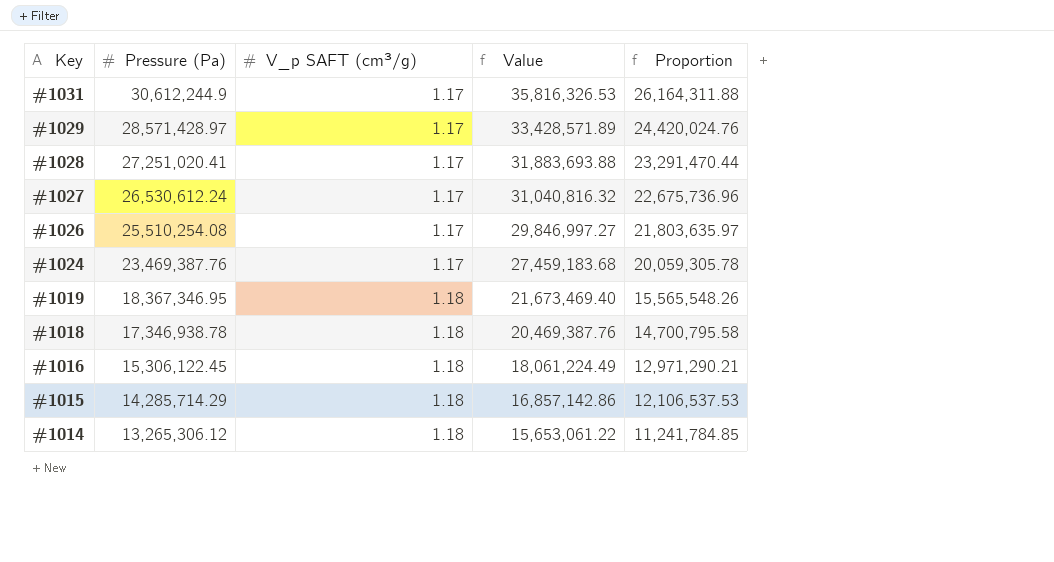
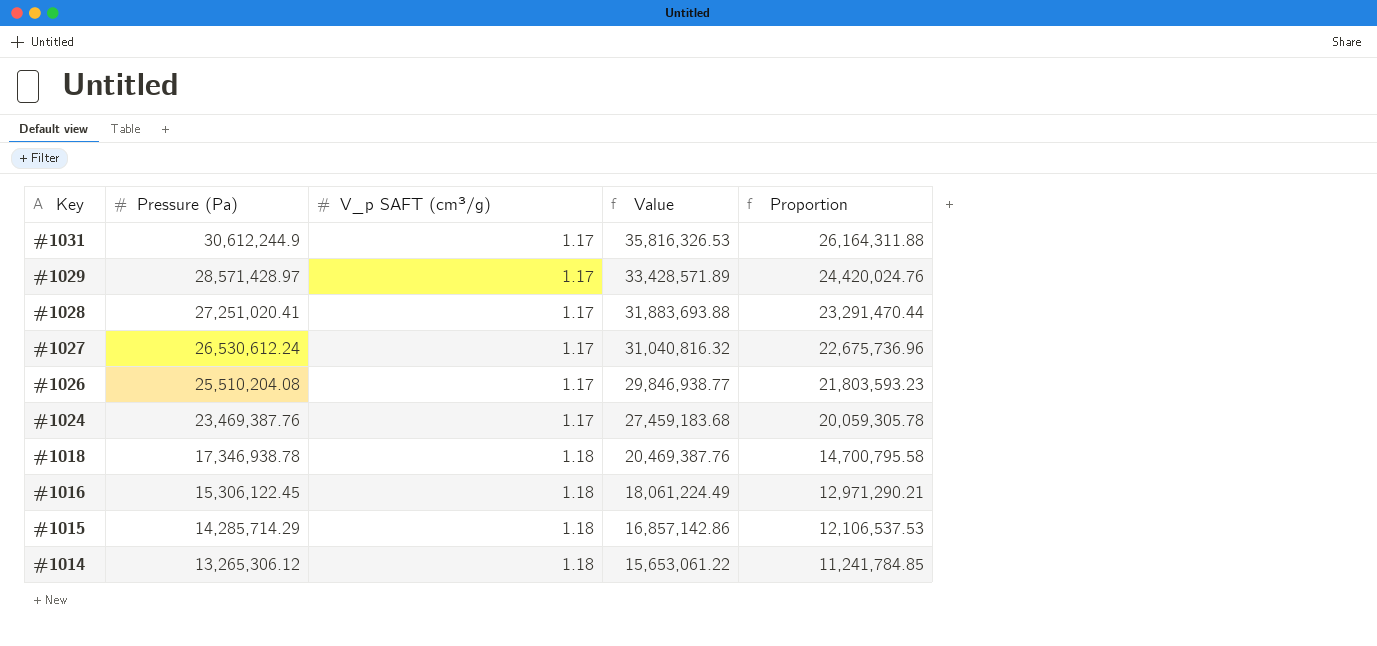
row #1019: 18,367,346.95 | 1.18 | 21,673,469.40 | 15,565,548.26 -> none
#1026 | Pressure (Pa): 25,510,254.08 -> 25,510,204.08
#1026 | Value: 29,846,997.27 -> 29,846,938.77
#1026 | Proportion: 21,803,635.97 -> 21,803,593.23

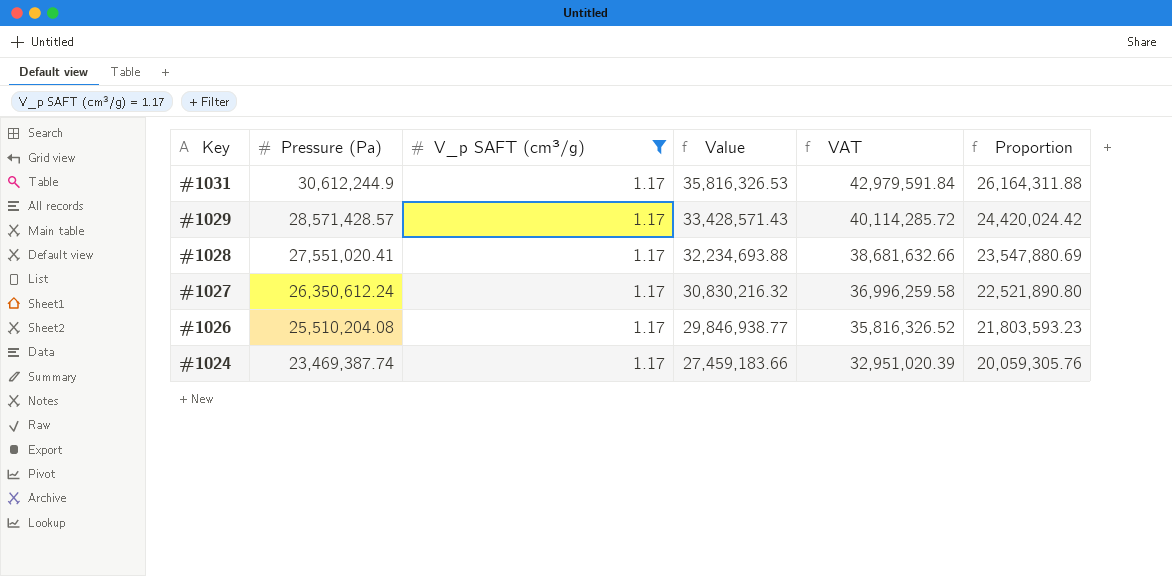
filter: none -> V_p SAFT (cm³/g) = 1.17
column VAT | formula: none -> [Value] * 1.2
#1029 | Pressure (Pa): 28,571,428.97 -> 28,571,428.57
#1029 | Value: 33,428,571.89 -> 33,428,571.43
#1029 | Proportion: 24,420,024.76 -> 24,420,024.42
#1028 | Pressure (Pa): 27,251,020.41 -> 27,551,020.41
#1028 | Value: 31,883,693.88 -> 32,234,693.88
#1028 | Proportion: 23,291,470.44 -> 23,547,880.69
#1027 | Pressure (Pa): 26,530,612.24 -> 26,350,612.24
#1027 | Value: 31,040,816.32 -> 30,830,216.32
#1027 | Proportion: 22,675,736.96 -> 22,521,890.80
#1024 | Pressure (Pa): 23,469,387.76 -> 23,469,387.74
#1024 | Value: 27,459,183.68 -> 27,459,183.66
#1024 | Proportion: 20,059,305.78 -> 20,059,305.76

